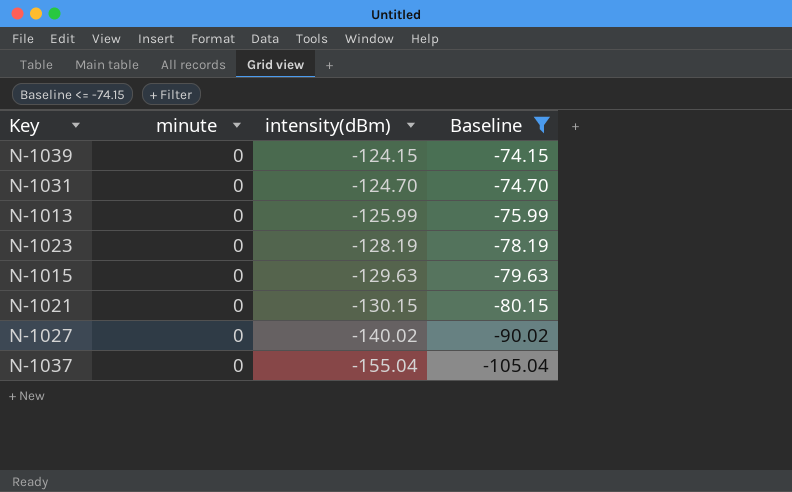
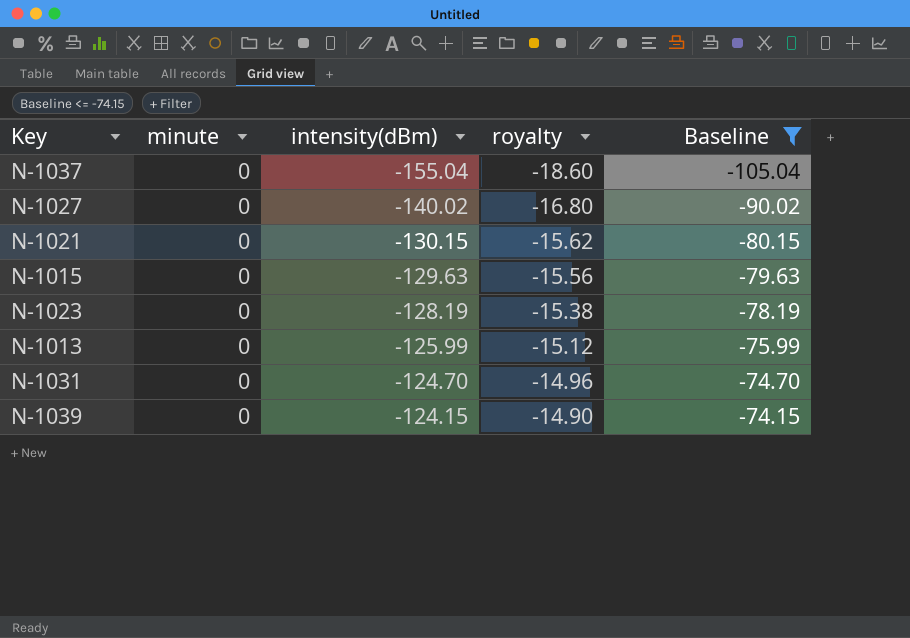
row order: intensity(dBm) descending -> intensity(dBm) ascending
column royalty | formula: none -> [intensity(dBm)] * 0.12

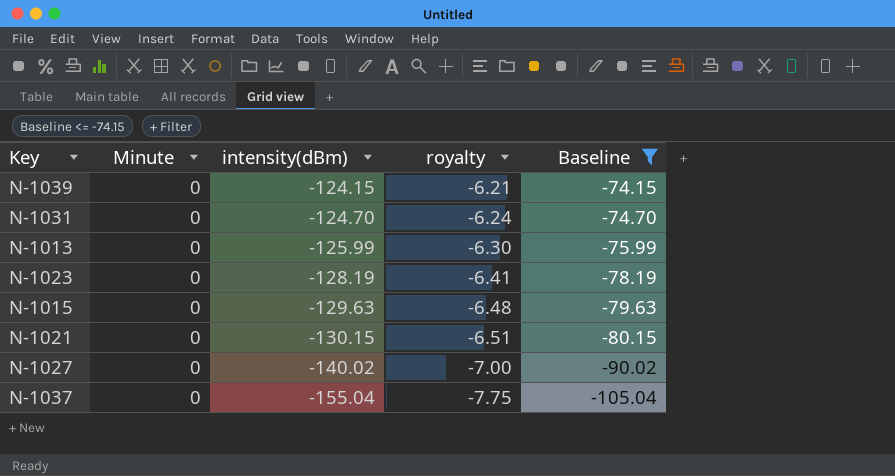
row order: intensity(dBm) ascending -> intensity(dBm) descending
column name: minute -> Minute
column royalty | formula: [intensity(dBm)] * 0.12 -> [intensity(dBm)] * 0.05

